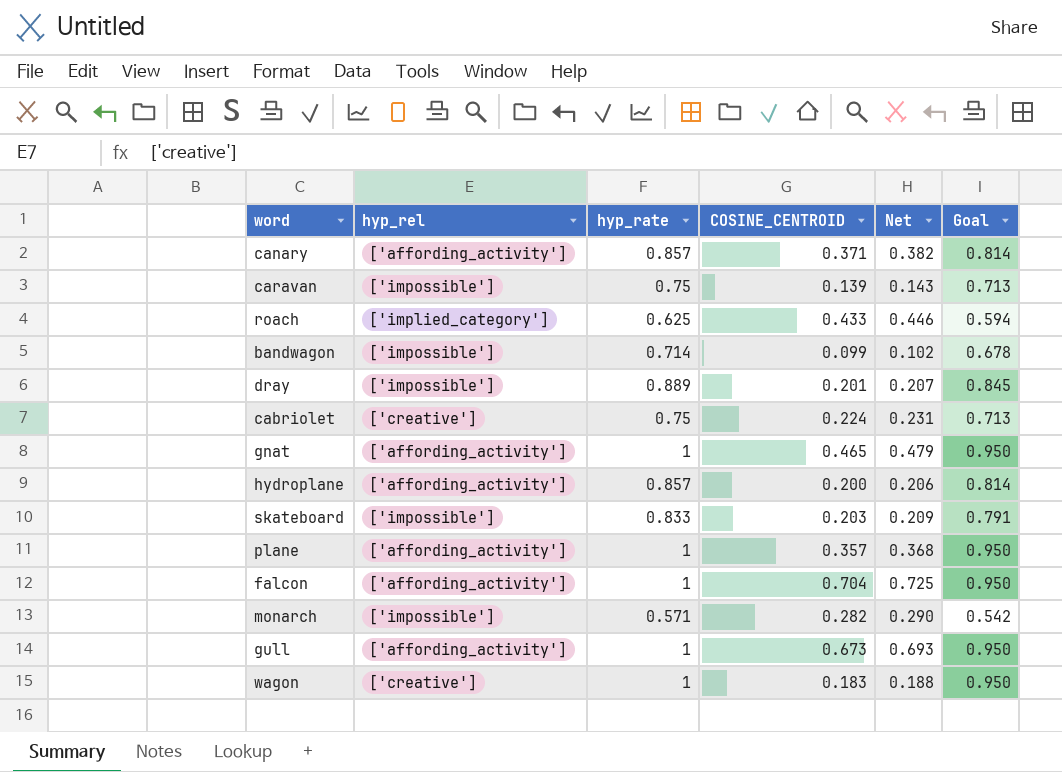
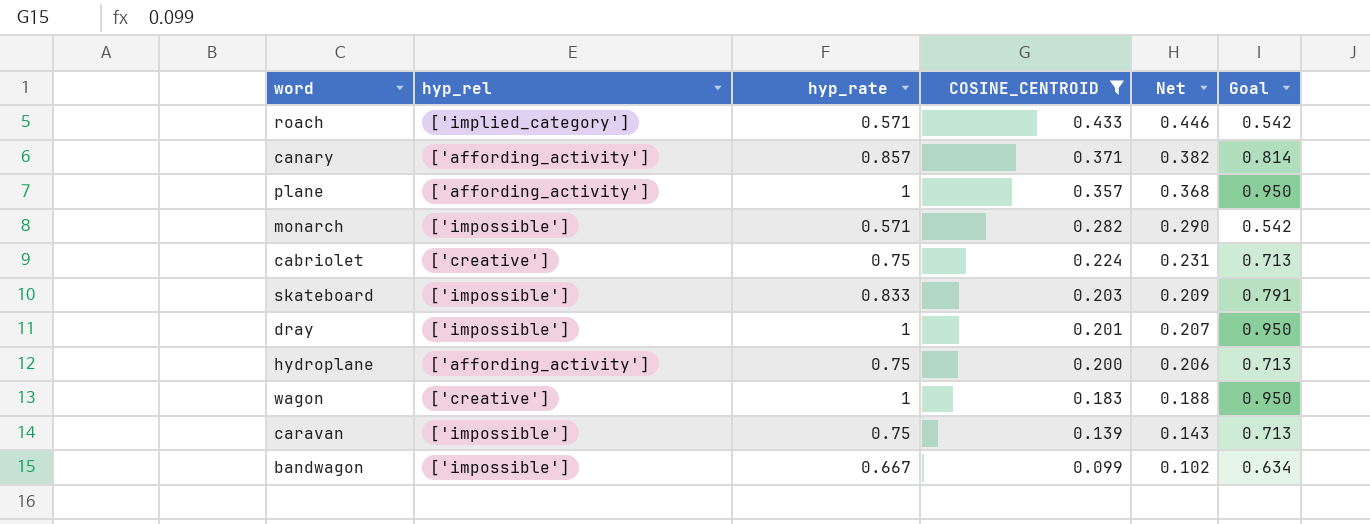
filter: none -> COSINE_CENTROID <= 0.433
row order: none -> COSINE_CENTROID descending
roach | hyp_rate: 0.625 -> 0.571
roach | Goal: 0.594 -> 0.542
dray | hyp_rate: 0.889 -> 1
dray | Goal: 0.845 -> 0.950
hydroplane | hyp_rate: 0.857 -> 0.75
hydroplane | Goal: 0.814 -> 0.713
bandwagon | hyp_rate: 0.714 -> 0.667
bandwagon | Goal: 0.678 -> 0.634

